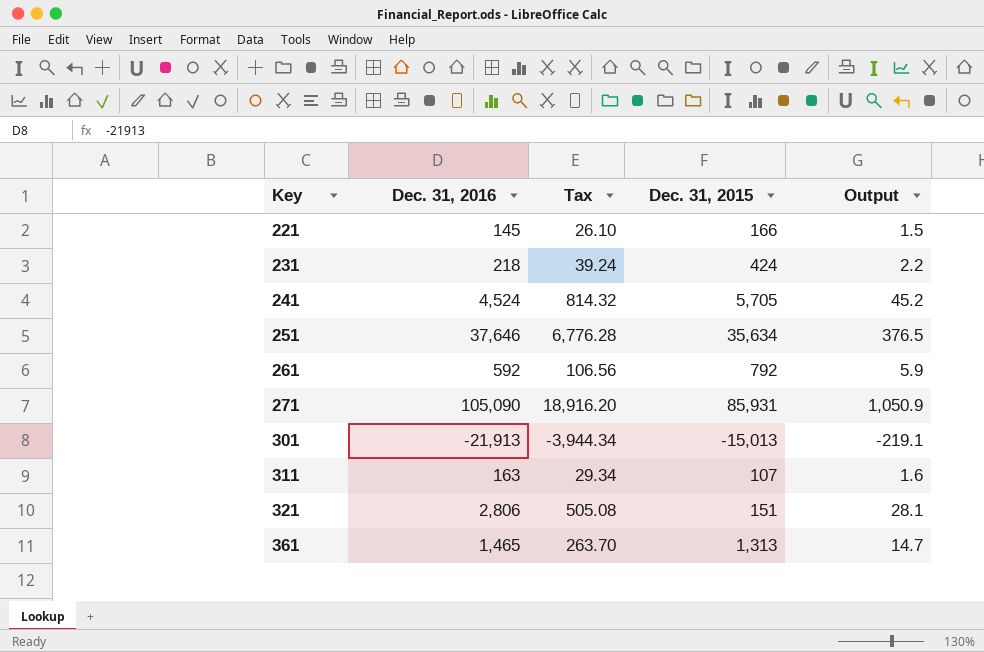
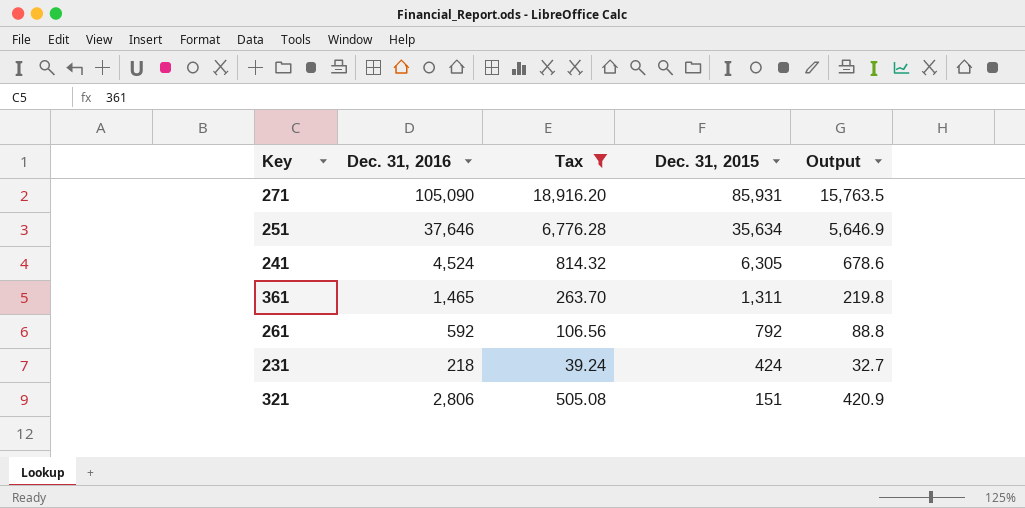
filter: none -> Tax >= 39.24
row order: Key ascending -> Dec. 31, 2015 descending
column Output | formula: [Dec. 31, 2016] * 0.01 -> [Dec. 31, 2016] * 0.15
241 | Dec. 31, 2015: 5,705 -> 6,305
361 | Dec. 31, 2015: 1,313 -> 1,311

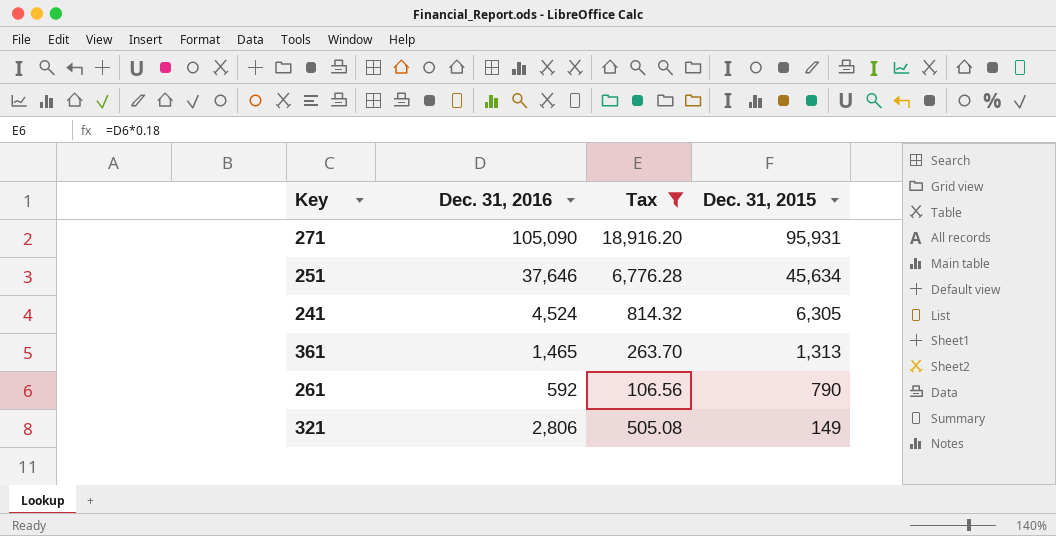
column Output | formula: [Dec. 31, 2016] * 0.15 -> none
row 231: 218 | 39.24 | 424 | 32.7 -> none
271 | Dec. 31, 2015: 85,931 -> 95,931
251 | Dec. 31, 2015: 35,634 -> 45,634
361 | Dec. 31, 2015: 1,311 -> 1,313
261 | Dec. 31, 2015: 792 -> 790
321 | Dec. 31, 2015: 151 -> 149

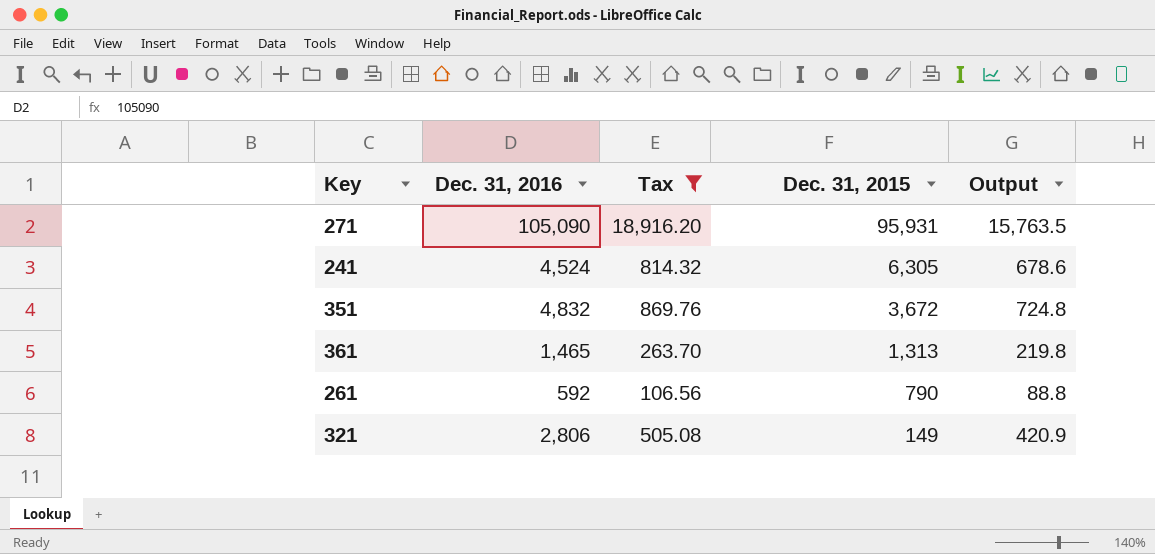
column Output | formula: none -> [Dec. 31, 2016] * 0.15
row 251: 37,646 | 6,776.28 | 45,634 -> none
row 351: none -> 4,832 | 869.76 | 3,672 | 724.8

